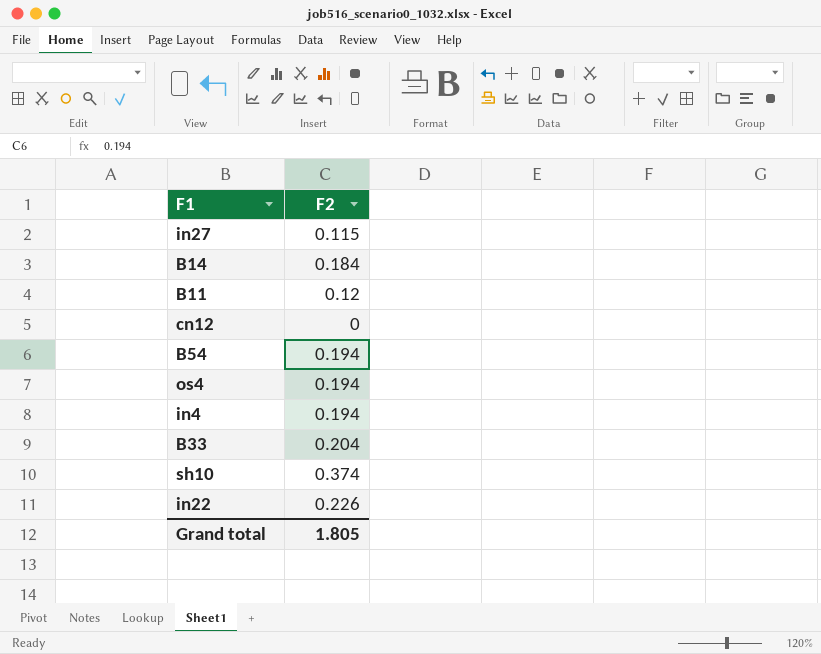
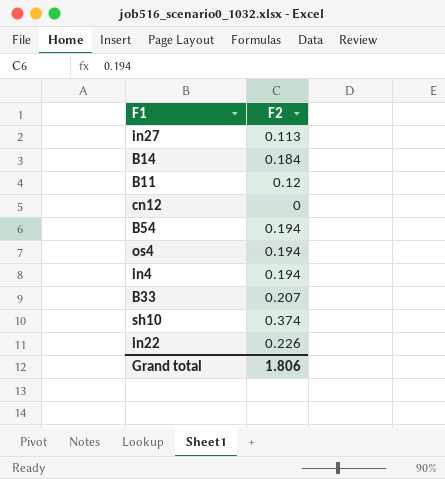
in27 | F2: 0.115 -> 0.113
B33 | F2: 0.204 -> 0.207
Grand total | F2: 1.805 -> 1.806

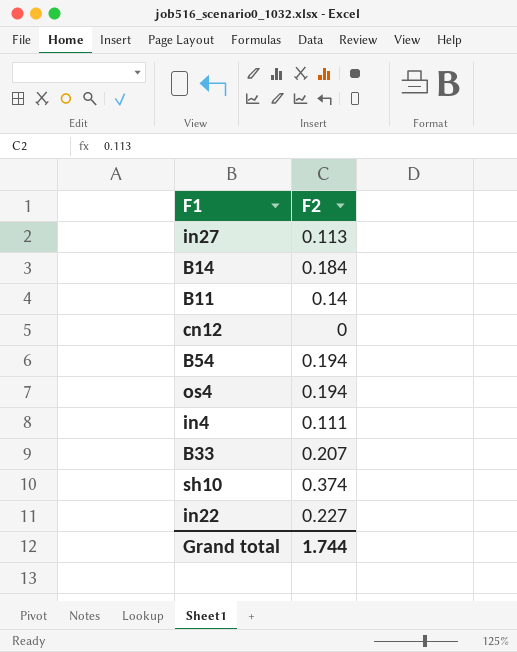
B11 | F2: 0.12 -> 0.14
in4 | F2: 0.194 -> 0.111
in22 | F2: 0.226 -> 0.227
Grand total | F2: 1.806 -> 1.744

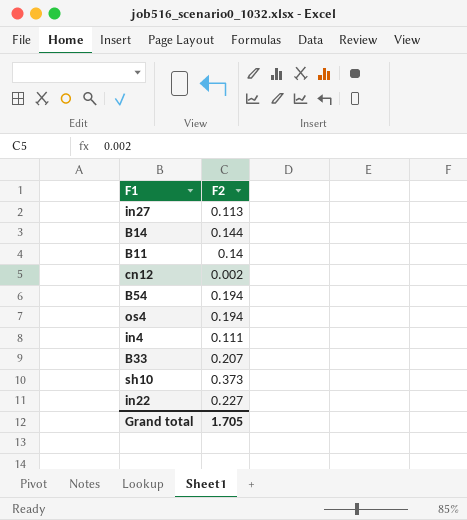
B14 | F2: 0.184 -> 0.144
cn12 | F2: 0 -> 0.002
sh10 | F2: 0.374 -> 0.373
Grand total | F2: 1.744 -> 1.705

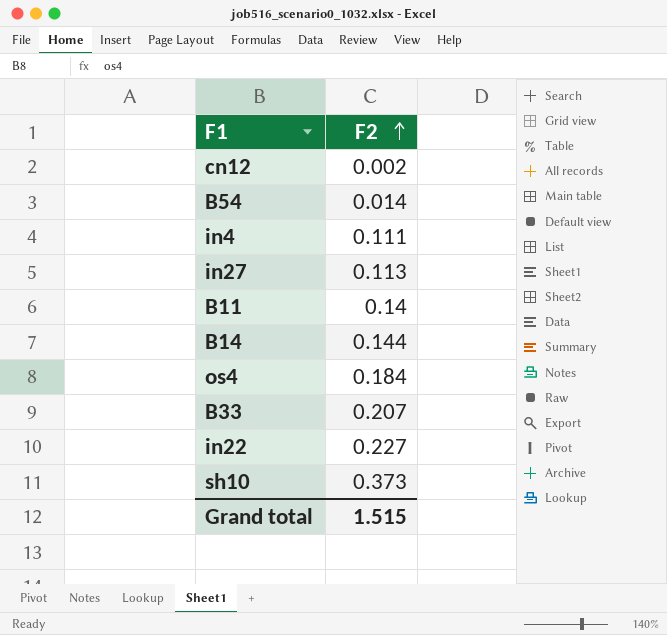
row order: none -> F2 ascending
B54 | F2: 0.194 -> 0.014
os4 | F2: 0.194 -> 0.184
Grand total | F2: 1.705 -> 1.515

